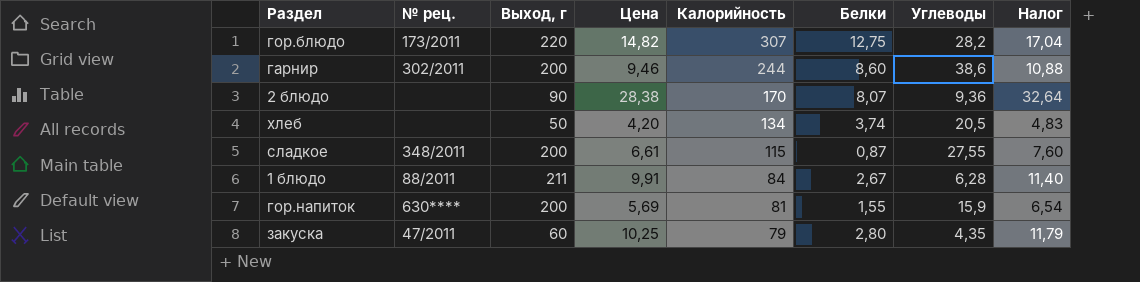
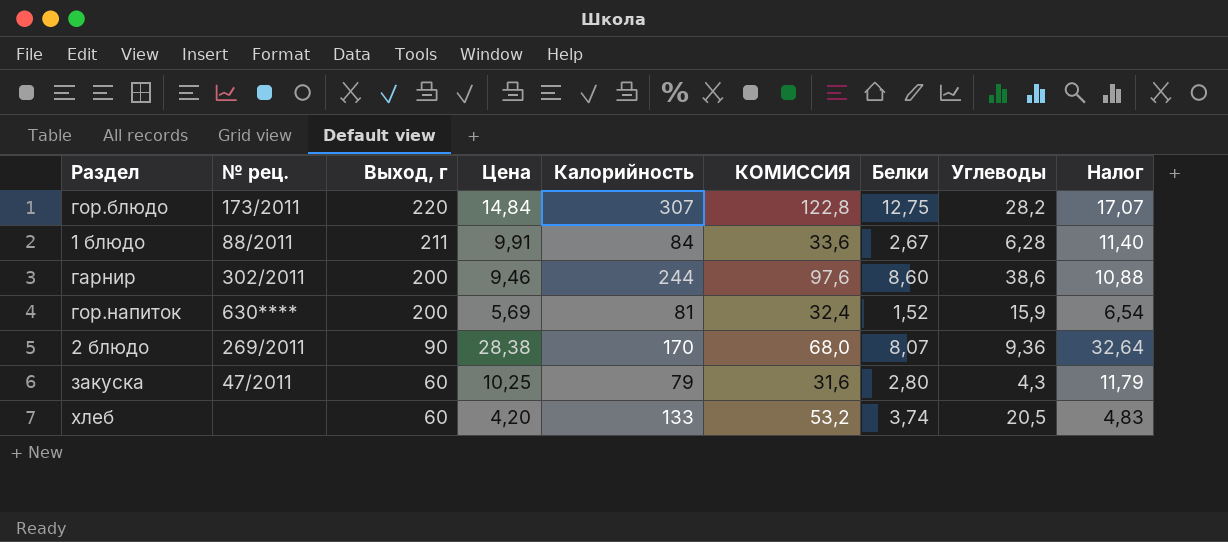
row order: Калорийность descending -> Выход, г descending
column КОМИССИЯ | formula: none -> [Калорийность] * 0,4
row сладкое: 348/2011 | 200 | 6,61 | 115 | 0,87 | 27,55 | 7,60 -> none
гор.блюдо | Цена: 14,82 -> 14,84
гор.блюдо | Налог: 17,04 -> 17,07
гор.напиток | Белки: 1,55 -> 1,52
2 блюдо | № рец.: none -> 269/2011
закуска | Углеводы: 4,35 -> 4,3
хлеб | Выход, г: 50 -> 60
хлеб | Калорийность: 134 -> 133

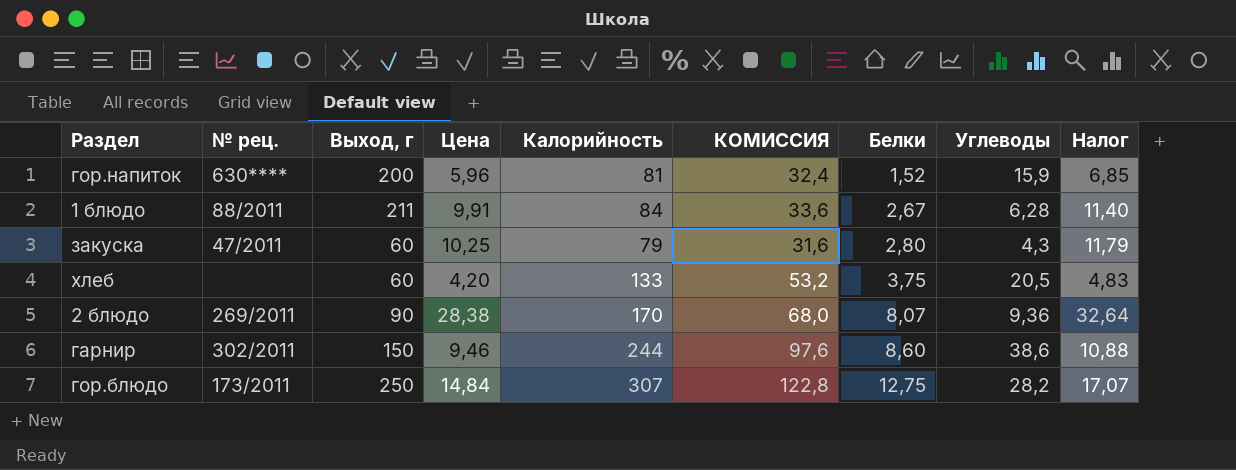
row order: Выход, г descending -> Белки ascending
гор.напиток | Цена: 5,69 -> 5,96
гор.напиток | Налог: 6,54 -> 6,85
хлеб | Белки: 3,74 -> 3,75
гарнир | Выход, г: 200 -> 150
гор.блюдо | Выход, г: 220 -> 250

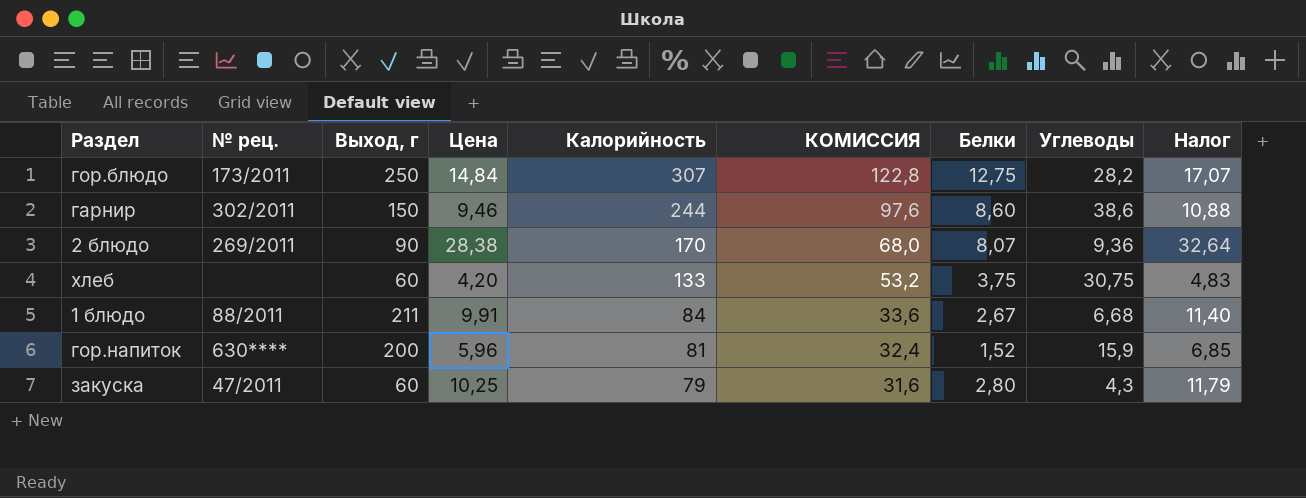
row order: Белки ascending -> Калорийность descending
хлеб | Углеводы: 20,5 -> 30,75
1 блюдо | Углеводы: 6,28 -> 6,68

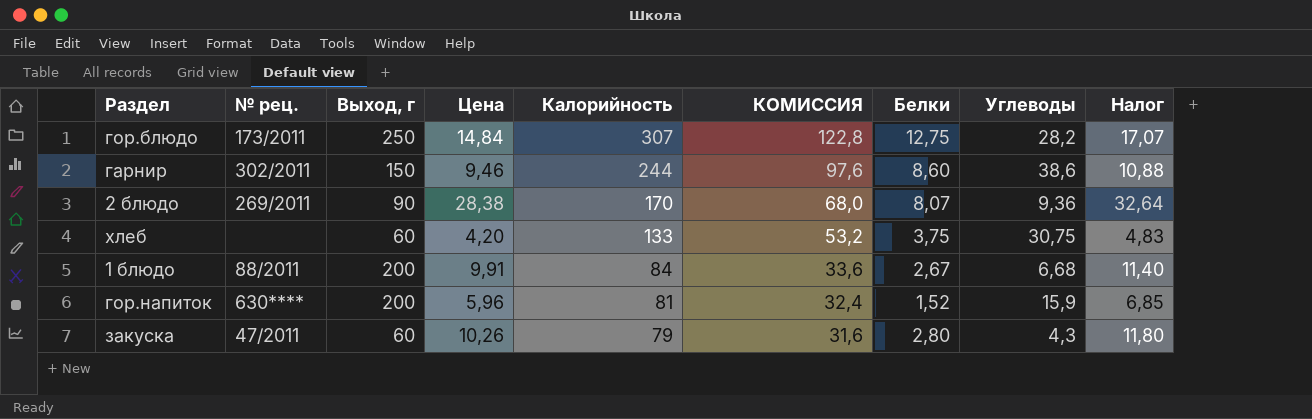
1 блюдо | Выход, г: 211 -> 200
закуска | Цена: 10,25 -> 10,26
закуска | Налог: 11,79 -> 11,80

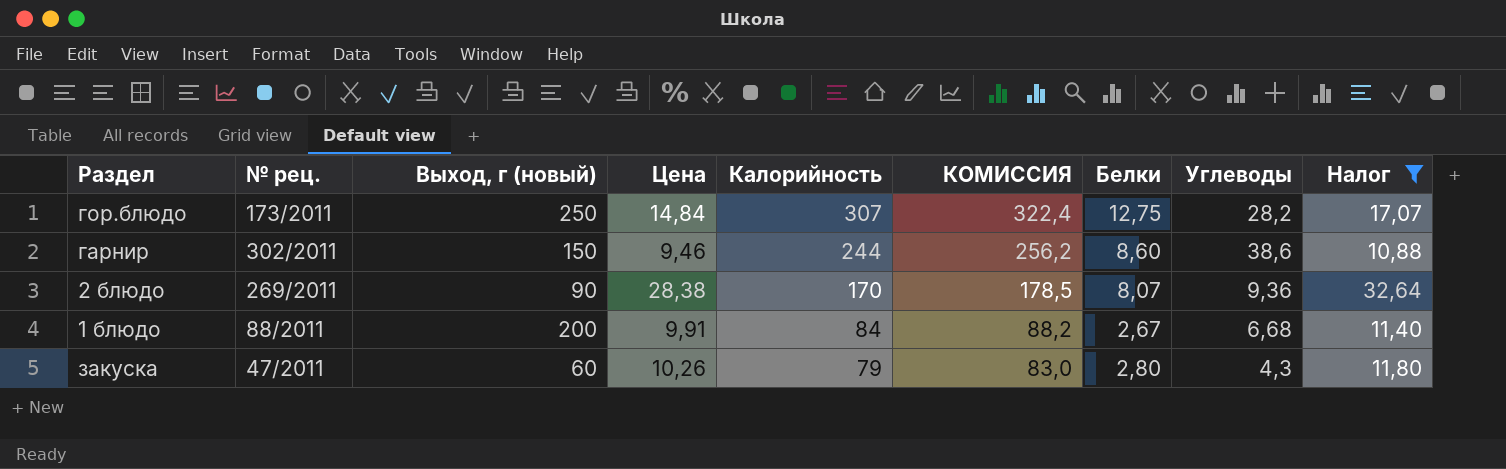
filter: none -> Налог >= 10,88
column name: Выход, г -> Выход, г (новый)
column КОМИССИЯ | formula: [Калорийность] * 0,4 -> [Калорийность] * 1,05

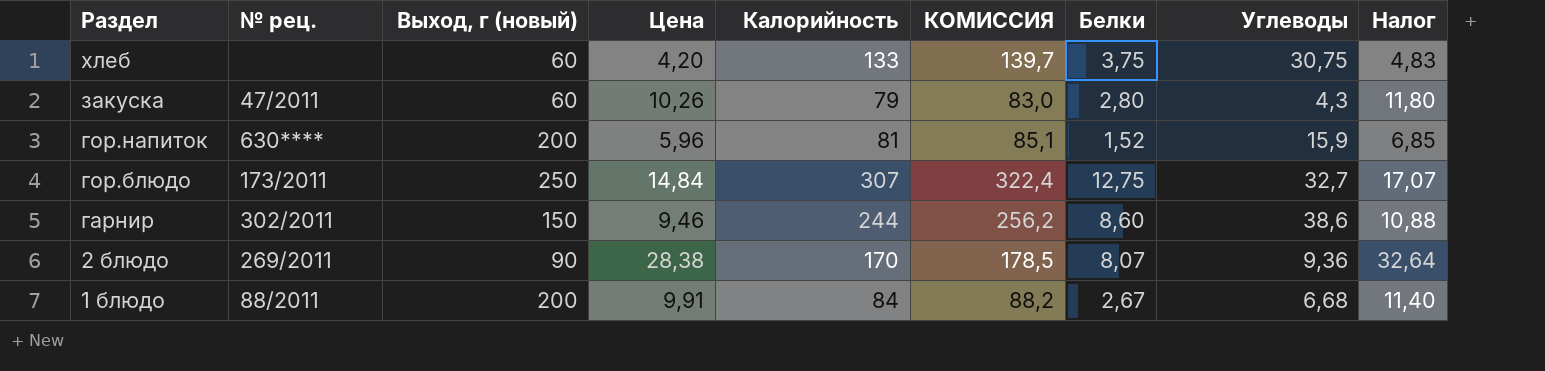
filter: Налог >= 10,88 -> none
row order: Калорийность descending -> Раздел descending
гор.блюдо | Углеводы: 28,2 -> 32,7

